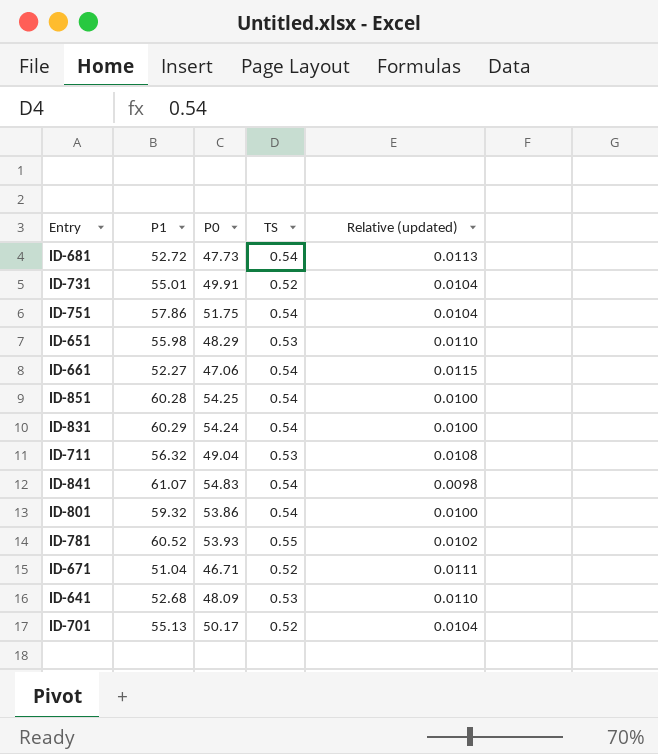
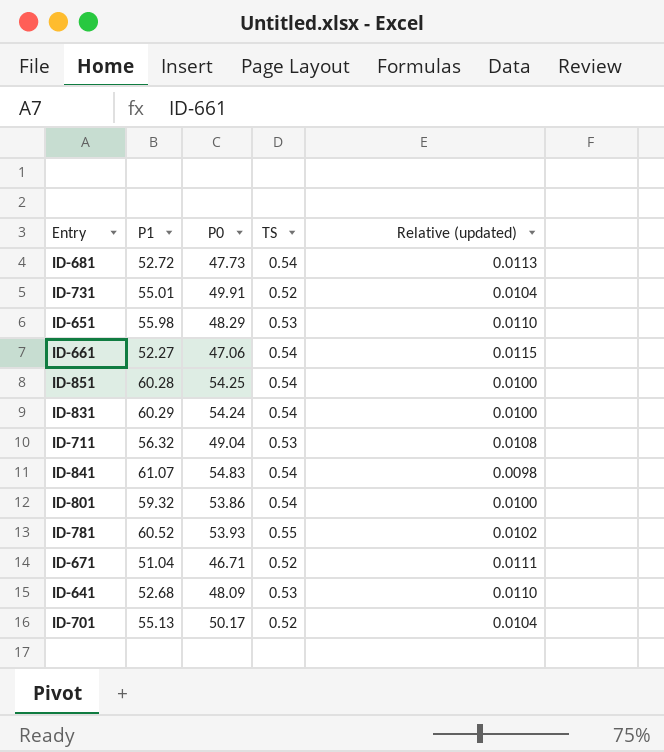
row ID-751: 57.86 | 51.75 | 0.54 | 0.0104 -> none

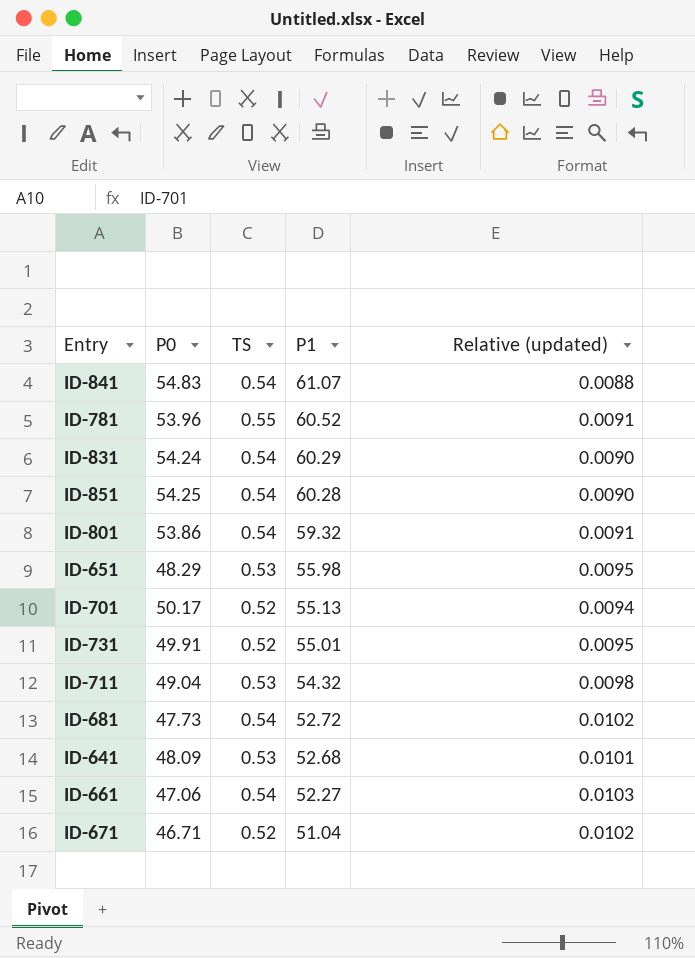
row order: none -> P1 descending
column P1 | position: 2 -> 4
column Relative (updated) | formula: [TS] / [P0] -> [TS] / [P1]
ID-781 | P0: 53.93 -> 53.96
ID-711 | P1: 56.32 -> 54.32

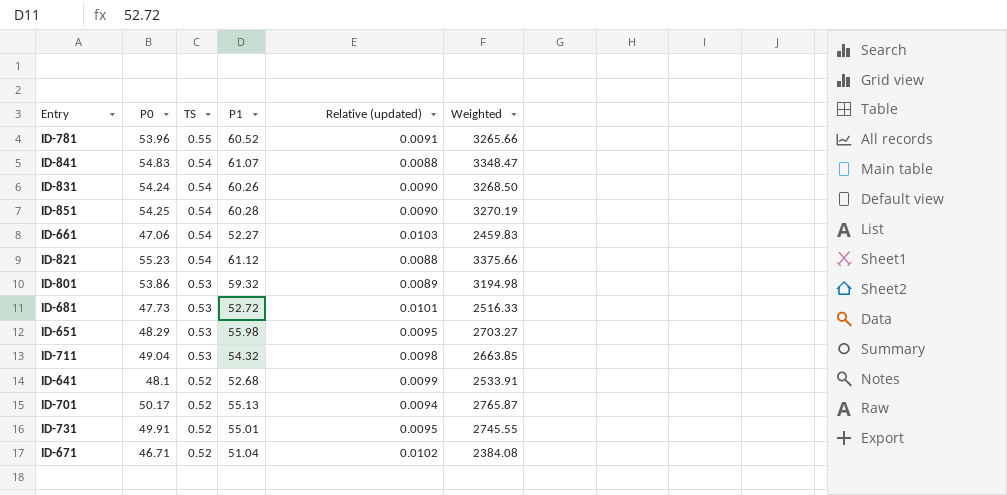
row order: P1 descending -> TS descending
column Weighted | formula: none -> [P0] * [P1]
ID-831 | P1: 60.29 -> 60.26
row ID-821: none -> 55.23 | 0.54 | 61.12 | 0.0088 | 3375.66
ID-801 | TS: 0.54 -> 0.53
ID-801 | Relative (updated): 0.0091 -> 0.0089
ID-681 | TS: 0.54 -> 0.53
ID-681 | Relative (updated): 0.0102 -> 0.0101
ID-641 | P0: 48.09 -> 48.1
ID-641 | TS: 0.53 -> 0.52
ID-641 | Relative (updated): 0.0101 -> 0.0099

